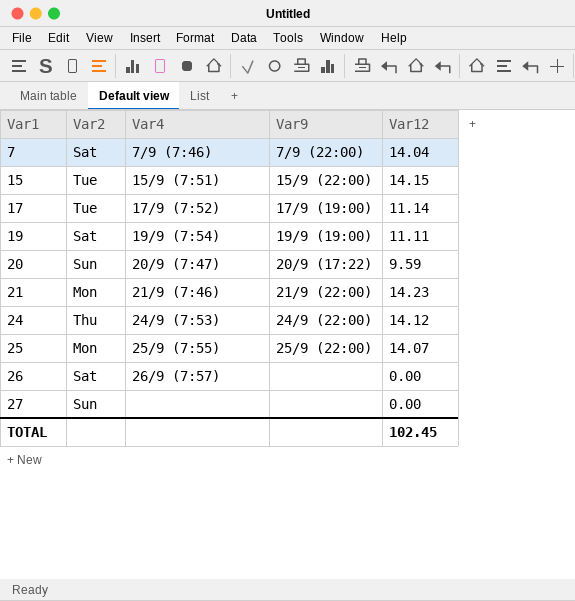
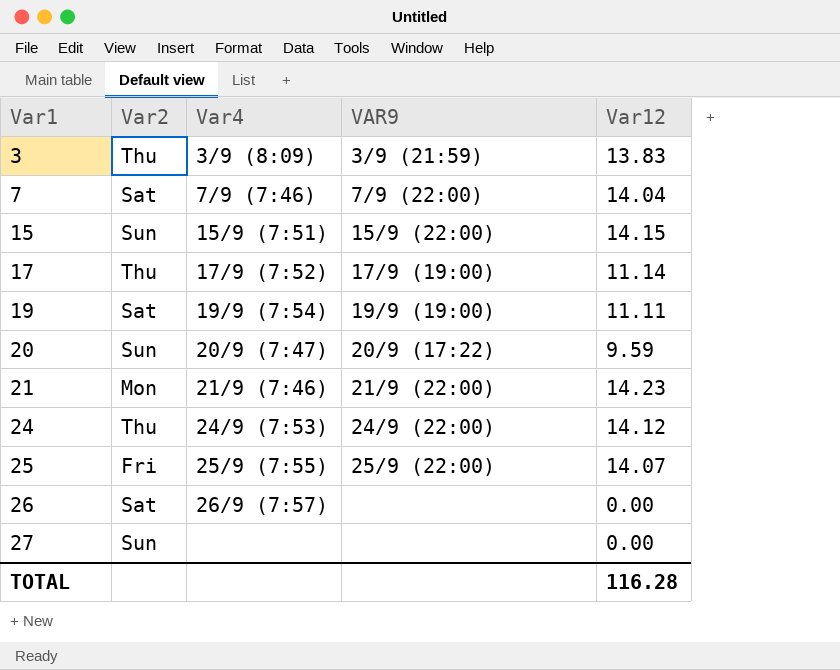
column name: Var9 -> VAR9
row 3: none -> Thu | 3/9 (8:09) | 3/9 (21:59) | 13.83
15 | Var2: Tue -> Sun
17 | Var2: Tue -> Thu
25 | Var2: Mon -> Fri
TOTAL | Var12: 102.45 -> 116.28

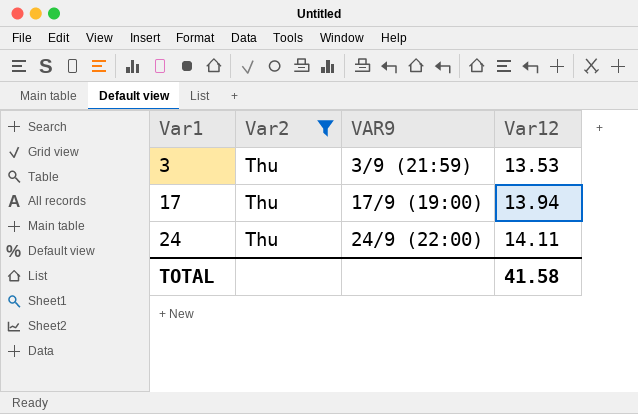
filter: none -> Var2 = Thu
column Var4 | position: 3 -> none
3 | Var12: 13.83 -> 13.53
17 | Var12: 11.14 -> 13.94
24 | Var12: 14.12 -> 14.11
TOTAL | Var12: 116.28 -> 41.58

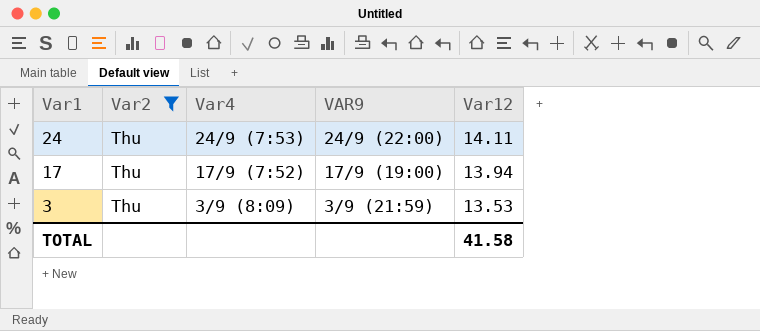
row order: Var1 ascending -> Var1 descending
column Var4 | position: none -> 3

